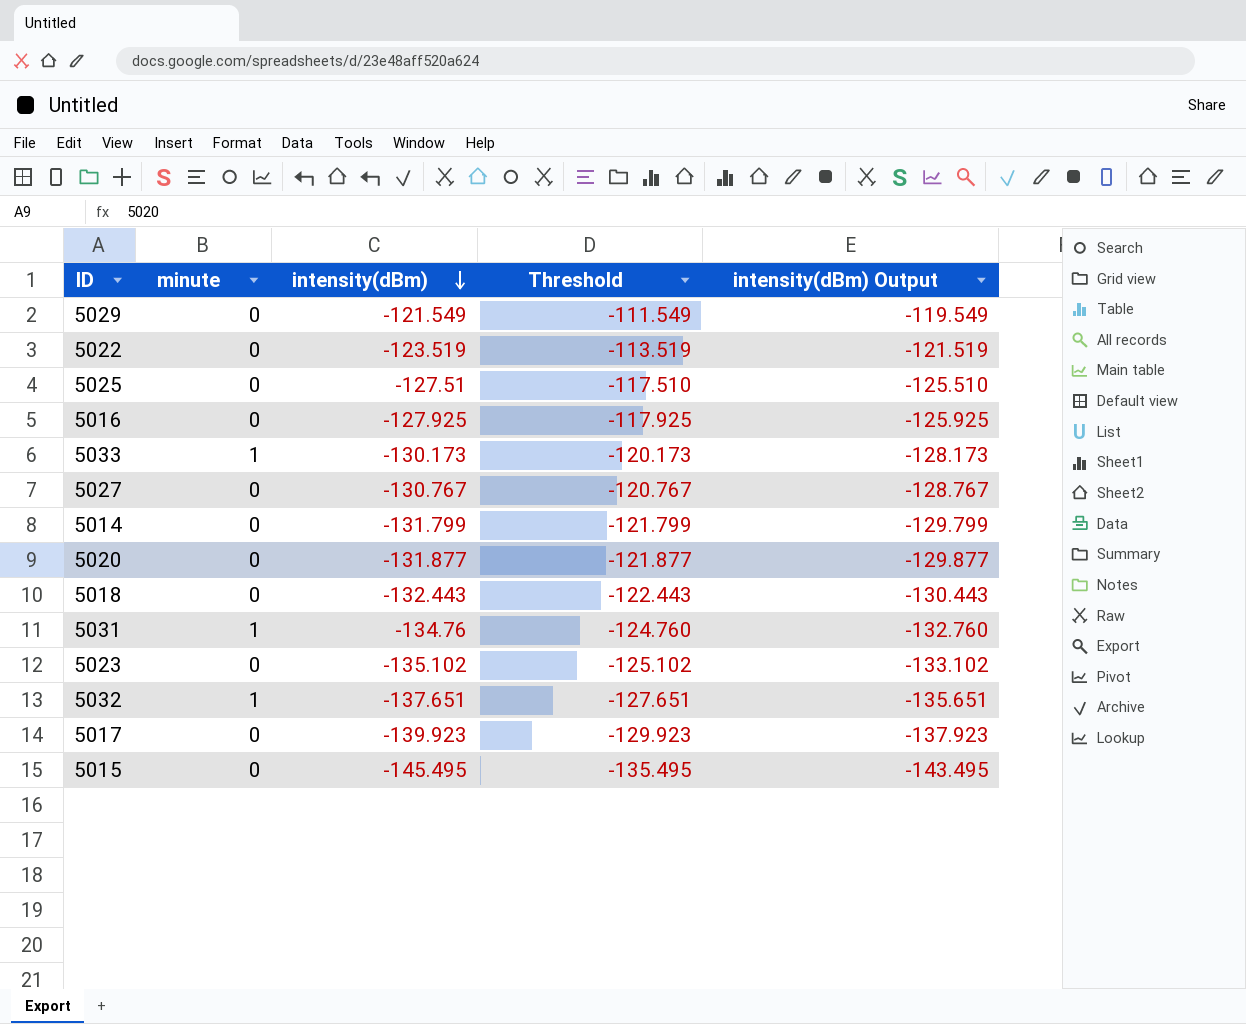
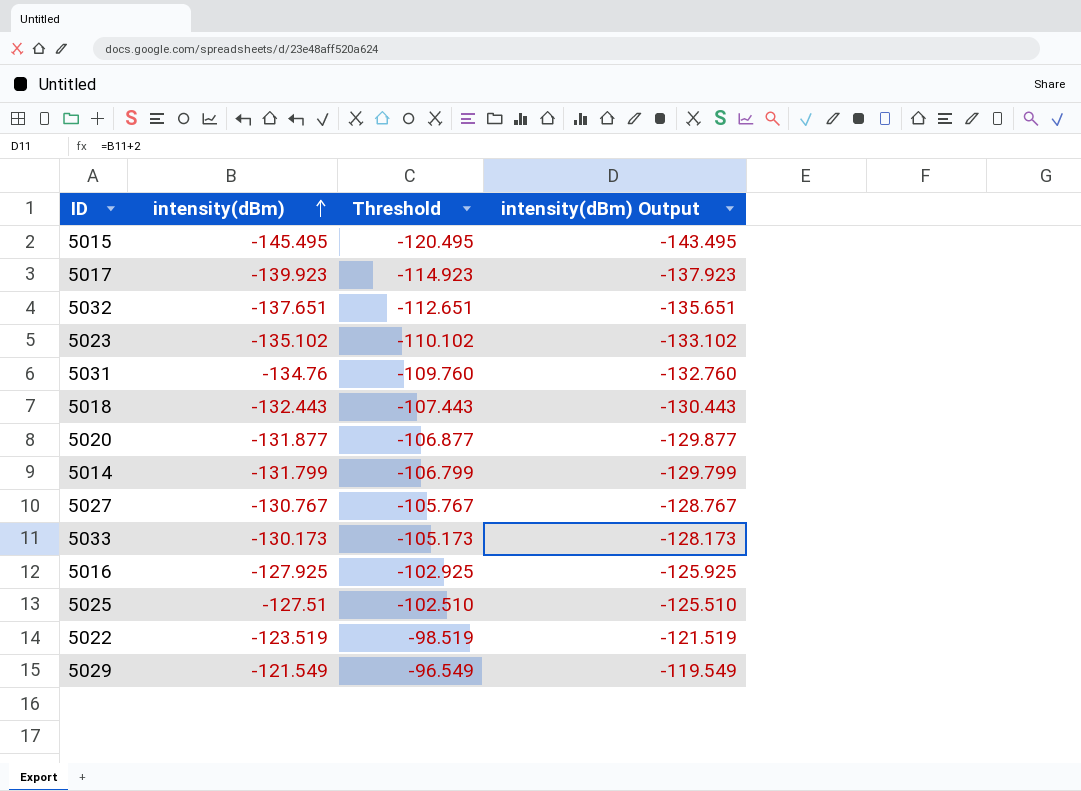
row order: intensity(dBm) descending -> intensity(dBm) ascending
column minute | position: 2 -> none
column Threshold | formula: [intensity(dBm)] + 10 -> [intensity(dBm)] + 25

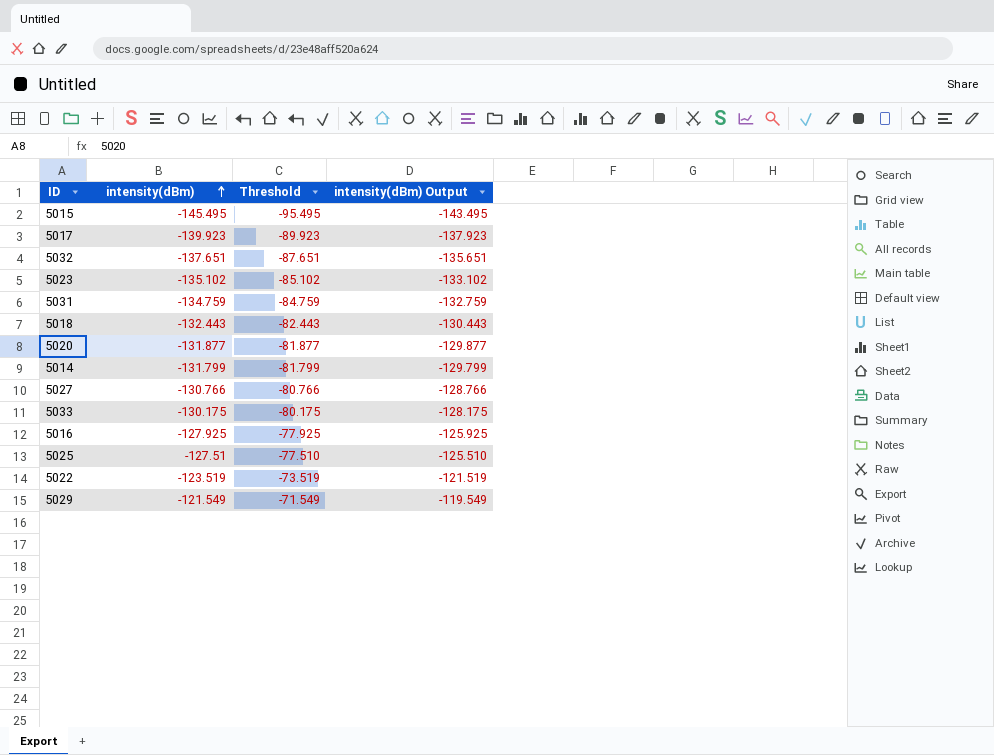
column Threshold | formula: [intensity(dBm)] + 25 -> [intensity(dBm)] + 50
5031 | intensity(dBm): -134.76 -> -134.759
5031 | intensity(dBm) Output: -132.760 -> -132.759
5027 | intensity(dBm): -130.767 -> -130.766
5027 | intensity(dBm) Output: -128.767 -> -128.766
5033 | intensity(dBm): -130.173 -> -130.175
5033 | intensity(dBm) Output: -128.173 -> -128.175

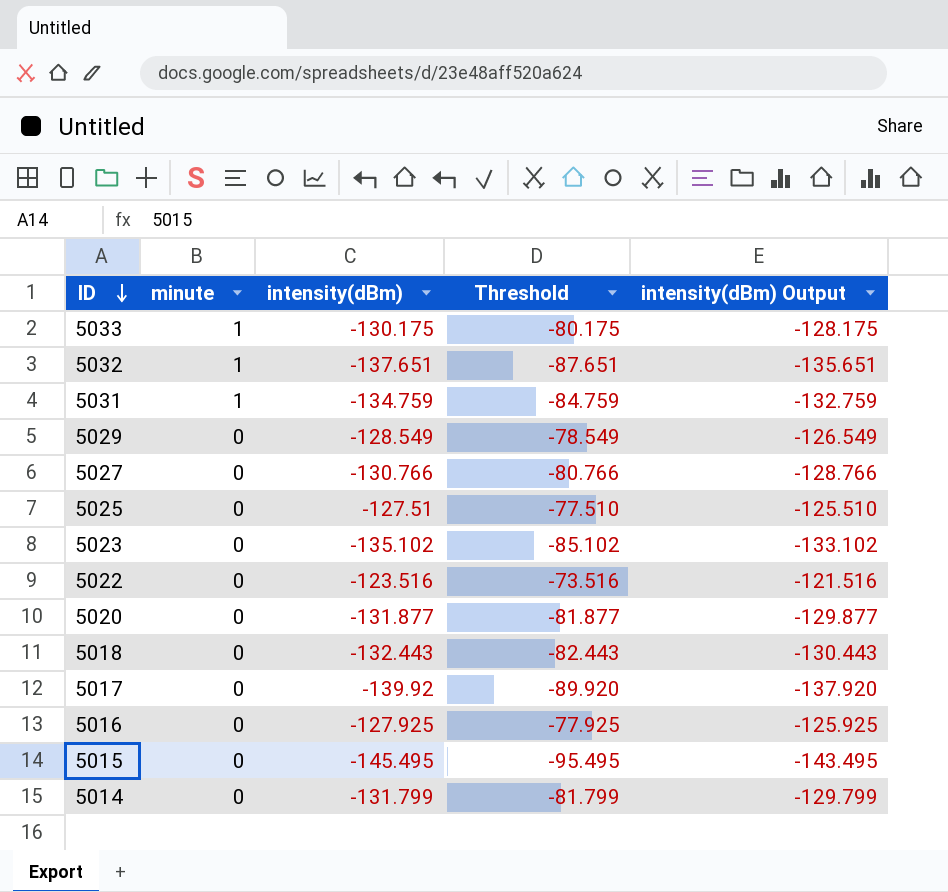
row order: intensity(dBm) ascending -> ID descending
column minute | position: none -> 2
5029 | intensity(dBm): -121.549 -> -128.549
5029 | Threshold: -71.549 -> -78.549
5029 | intensity(dBm) Output: -119.549 -> -126.549
5022 | intensity(dBm): -123.519 -> -123.516
5022 | Threshold: -73.519 -> -73.516
5022 | intensity(dBm) Output: -121.519 -> -121.516
5017 | intensity(dBm): -139.923 -> -139.92
5017 | Threshold: -89.923 -> -89.920
5017 | intensity(dBm) Output: -137.923 -> -137.920

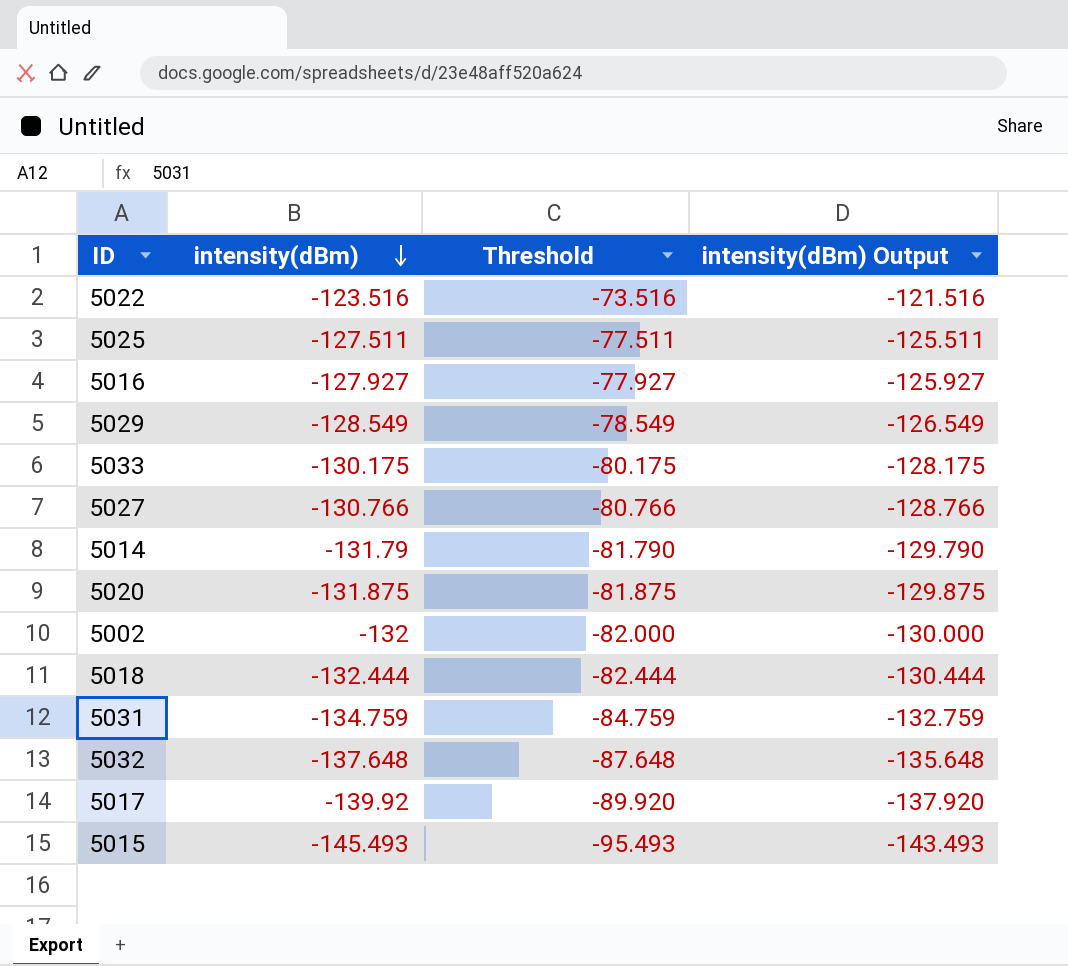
row order: ID descending -> intensity(dBm) descending
column minute | position: 2 -> none
row 5023: 0 | -135.102 | -85.102 | -133.102 -> none
5025 | intensity(dBm): -127.51 -> -127.511
5025 | Threshold: -77.510 -> -77.511
5025 | intensity(dBm) Output: -125.510 -> -125.511
5016 | intensity(dBm): -127.925 -> -127.927
5016 | Threshold: -77.925 -> -77.927
5016 | intensity(dBm) Output: -125.925 -> -125.927
5014 | intensity(dBm): -131.799 -> -131.79
5014 | Threshold: -81.799 -> -81.790
5014 | intensity(dBm) Output: -129.799 -> -129.790
5020 | intensity(dBm): -131.877 -> -131.875
5020 | Threshold: -81.877 -> -81.875
5020 | intensity(dBm) Output: -129.877 -> -129.875
row 5002: none -> -132 | -82.000 | -130.000
5018 | intensity(dBm): -132.443 -> -132.444
5018 | Threshold: -82.443 -> -82.444
5018 | intensity(dBm) Output: -130.443 -> -130.444
5032 | intensity(dBm): -137.651 -> -137.648
5032 | Threshold: -87.651 -> -87.648
5032 | intensity(dBm) Output: -135.651 -> -135.648
5015 | intensity(dBm): -145.495 -> -145.493
5015 | Threshold: -95.495 -> -95.493
5015 | intensity(dBm) Output: -143.495 -> -143.493

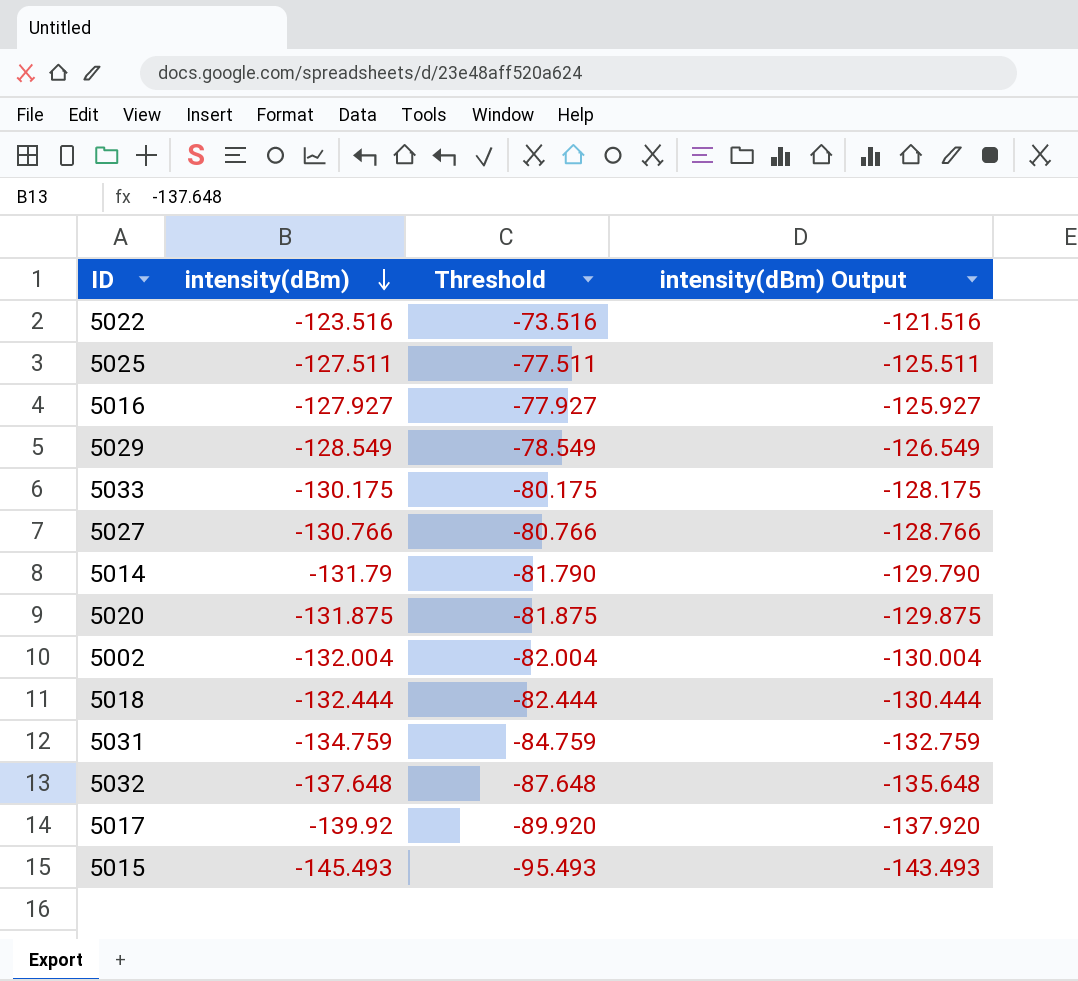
5002 | intensity(dBm): -132 -> -132.004
5002 | Threshold: -82.000 -> -82.004
5002 | intensity(dBm) Output: -130.000 -> -130.004

